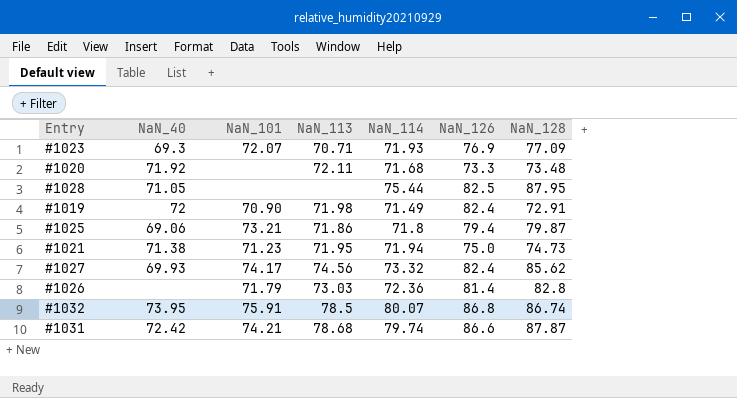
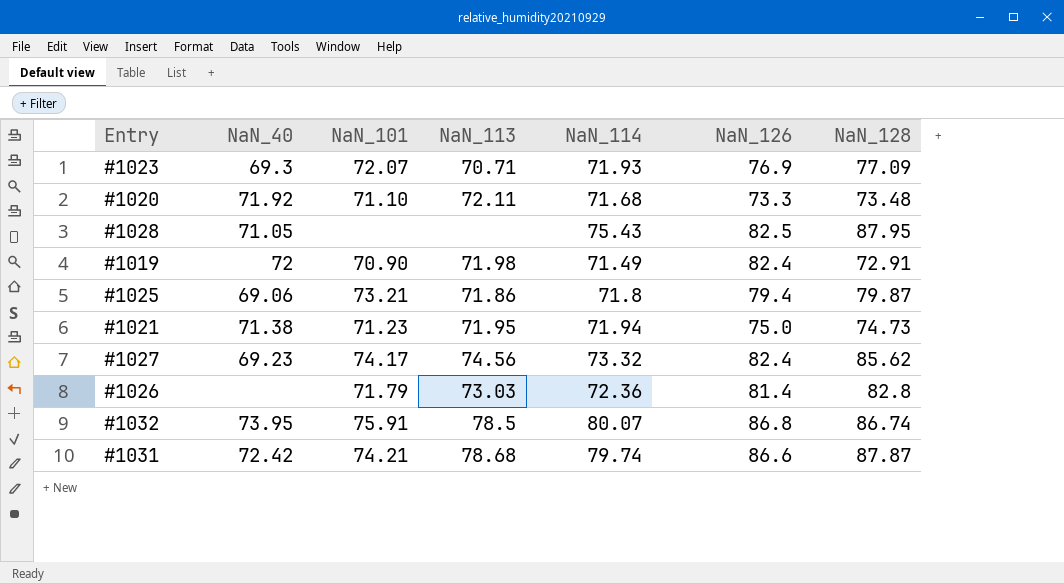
#1020 | NaN_101: none -> 71.10
#1028 | NaN_114: 75.44 -> 75.43
#1027 | NaN_40: 69.93 -> 69.23

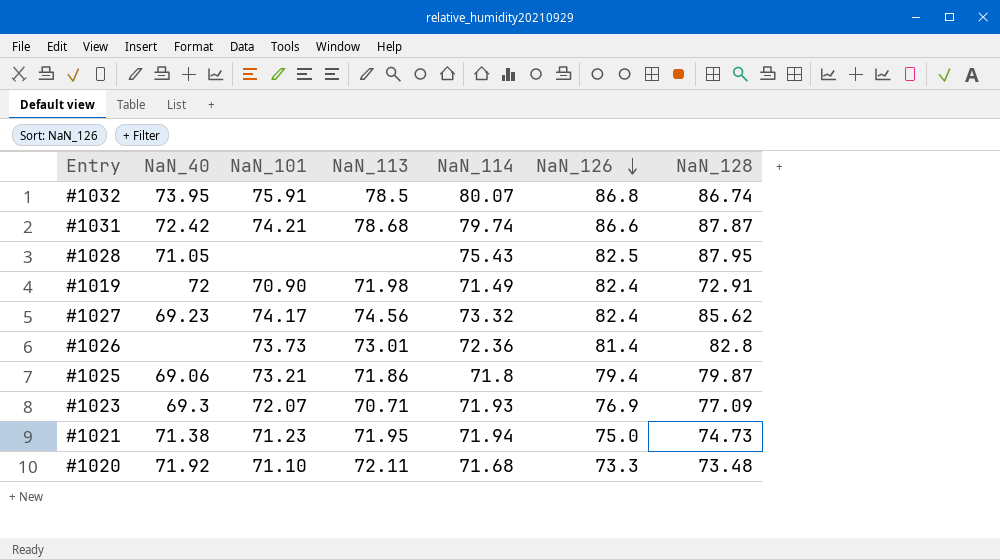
row order: none -> NaN_126 descending
#1026 | NaN_101: 71.79 -> 73.73
#1026 | NaN_113: 73.03 -> 73.01

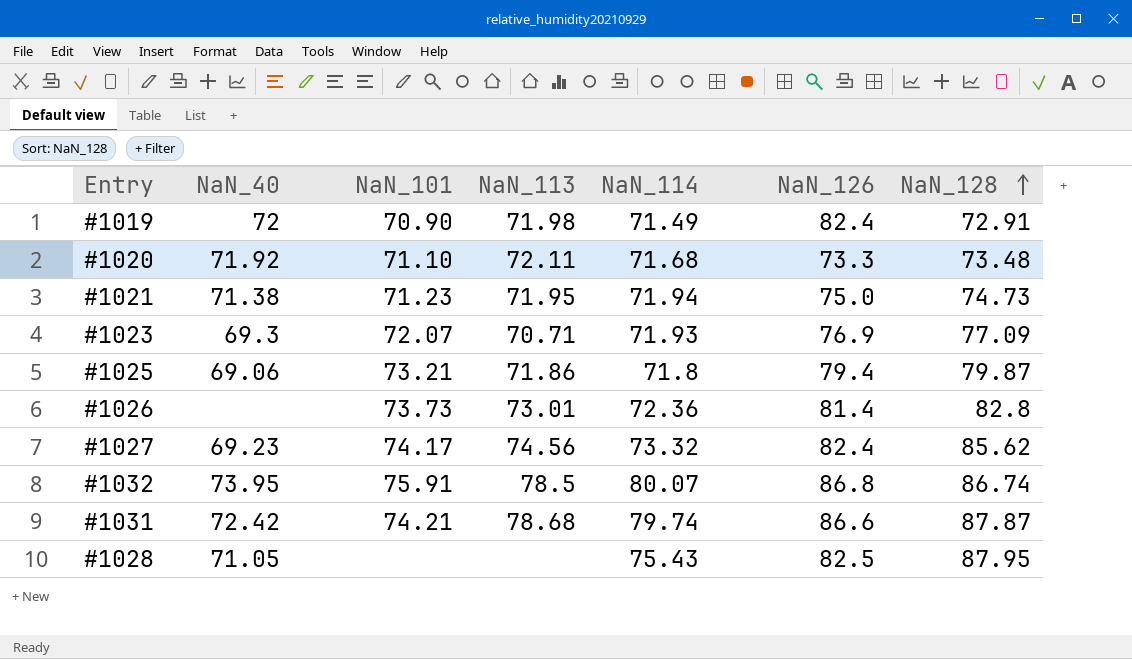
row order: NaN_126 descending -> NaN_128 ascending

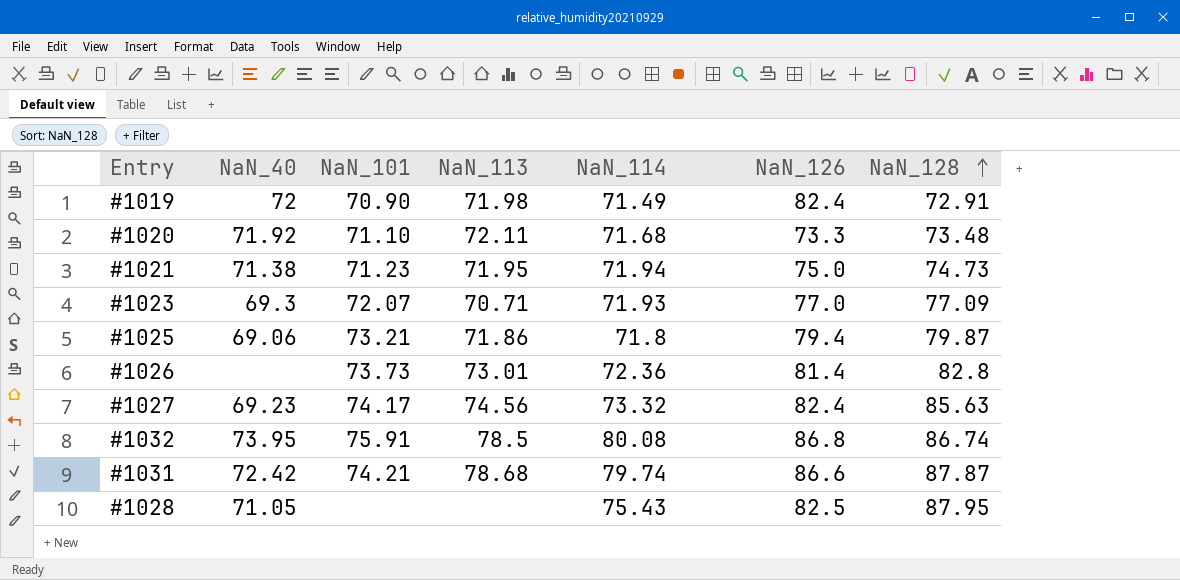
#1023 | NaN_126: 76.9 -> 77.0
#1027 | NaN_128: 85.62 -> 85.63
#1032 | NaN_114: 80.07 -> 80.08

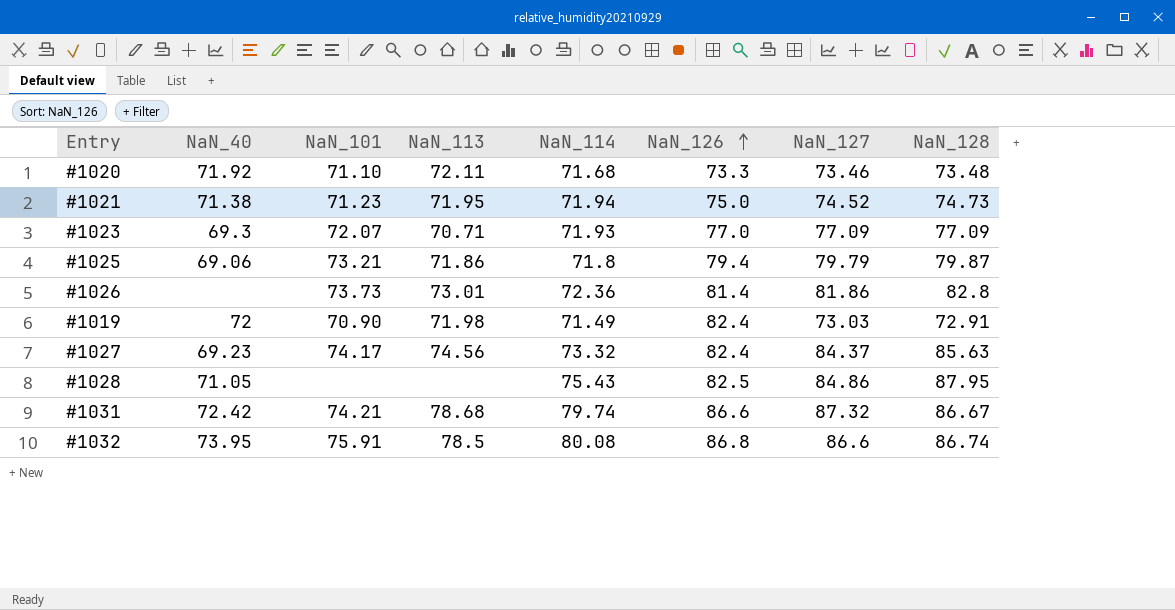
row order: NaN_128 ascending -> NaN_126 ascending
column NaN_127 | position: none -> 7
#1031 | NaN_128: 87.87 -> 86.67

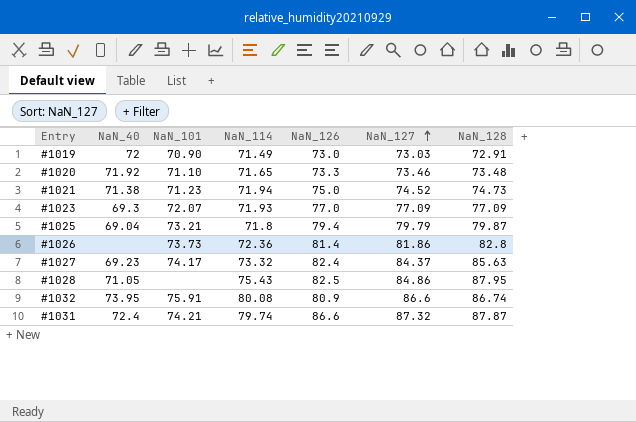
row order: NaN_126 ascending -> NaN_127 ascending
column NaN_113 | position: 4 -> none
#1019 | NaN_126: 82.4 -> 73.0
#1020 | NaN_114: 71.68 -> 71.65
#1025 | NaN_40: 69.06 -> 69.04
#1032 | NaN_126: 86.8 -> 80.9
#1031 | NaN_40: 72.42 -> 72.4
#1031 | NaN_128: 86.67 -> 87.87

